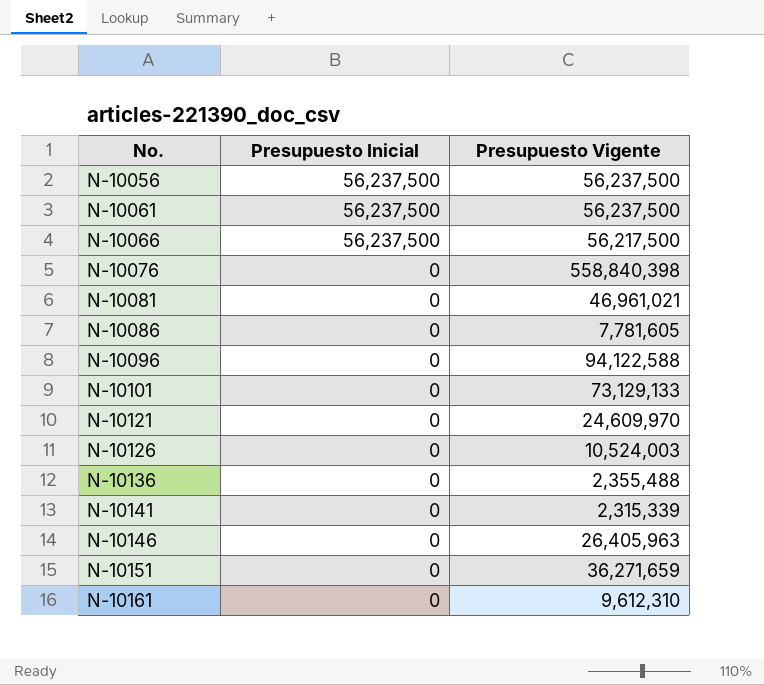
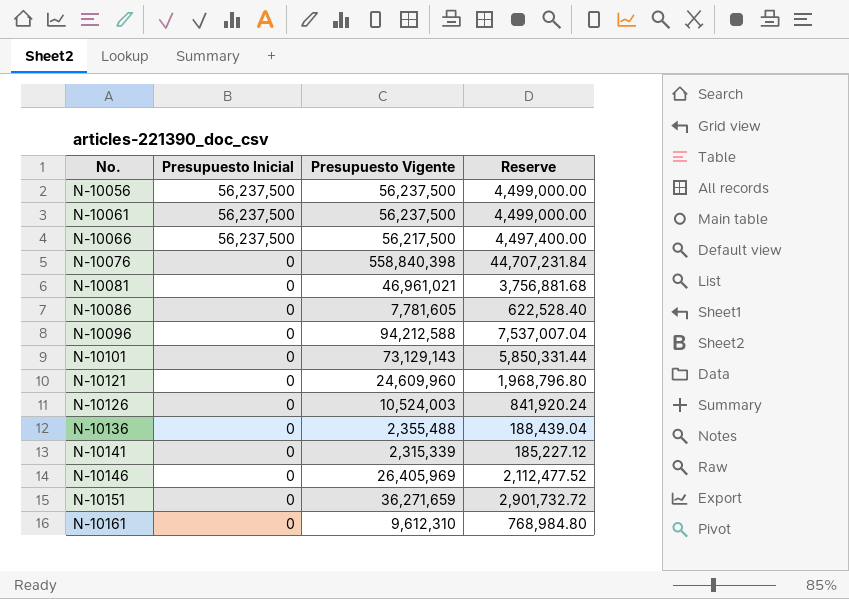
column Reserve | formula: none -> [Presupuesto Vigente] * 0.08
N-10096 | Presupuesto Vigente: 94,122,588 -> 94,212,588
N-10101 | Presupuesto Vigente: 73,129,133 -> 73,129,143
N-10121 | Presupuesto Vigente: 24,609,970 -> 24,609,960
N-10146 | Presupuesto Vigente: 26,405,963 -> 26,405,969

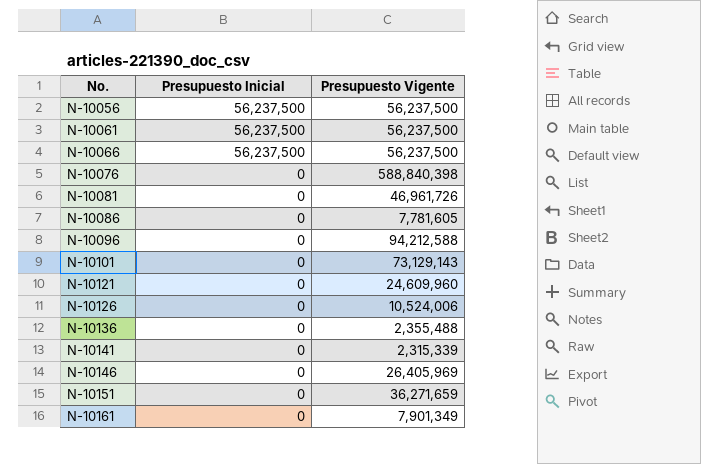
column Reserve | formula: [Presupuesto Vigente] * 0.08 -> none
N-10066 | Presupuesto Vigente: 56,217,500 -> 56,237,500
N-10076 | Presupuesto Vigente: 558,840,398 -> 588,840,398
N-10081 | Presupuesto Vigente: 46,961,021 -> 46,961,726
N-10126 | Presupuesto Vigente: 10,524,003 -> 10,524,006
N-10161 | Presupuesto Vigente: 9,612,310 -> 7,901,349

